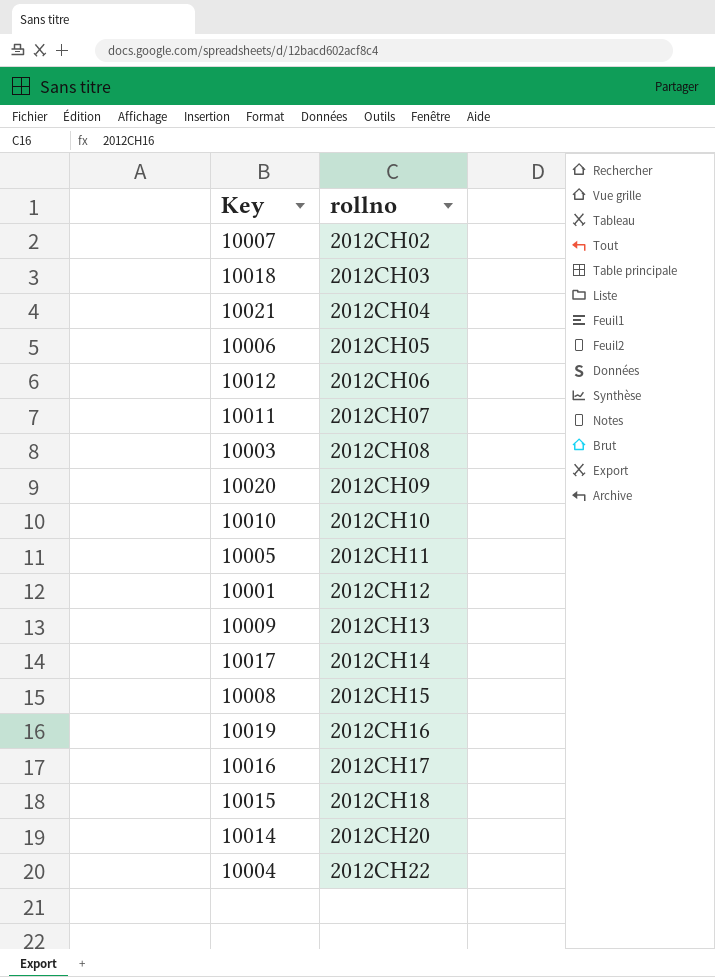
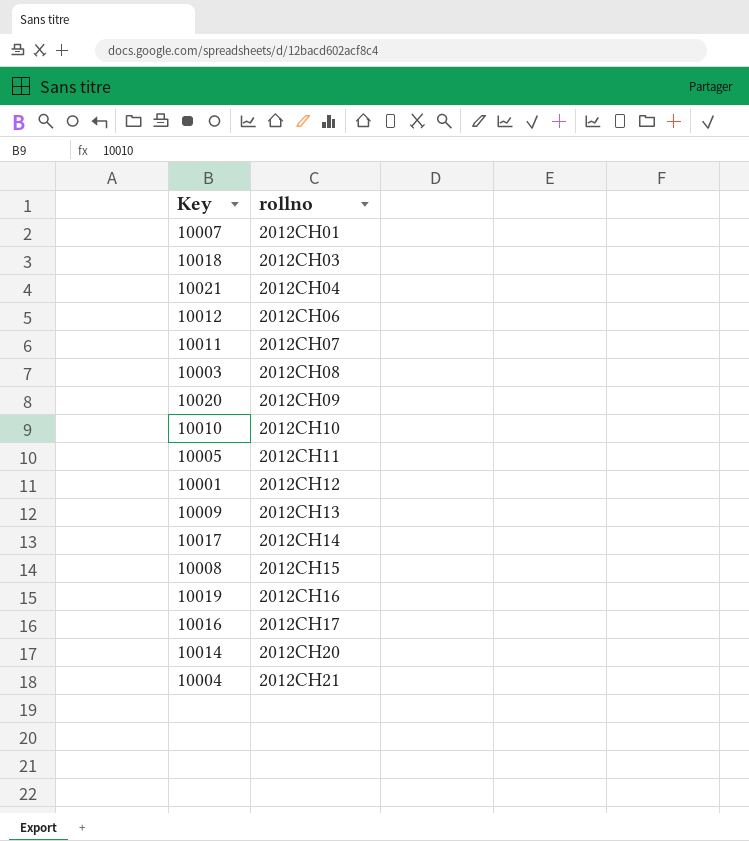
row 10006: 2012CH05 -> none
row 10015: 2012CH18 -> none
10007 | rollno: 2012CH02 -> 2012CH01
10004 | rollno: 2012CH22 -> 2012CH21

